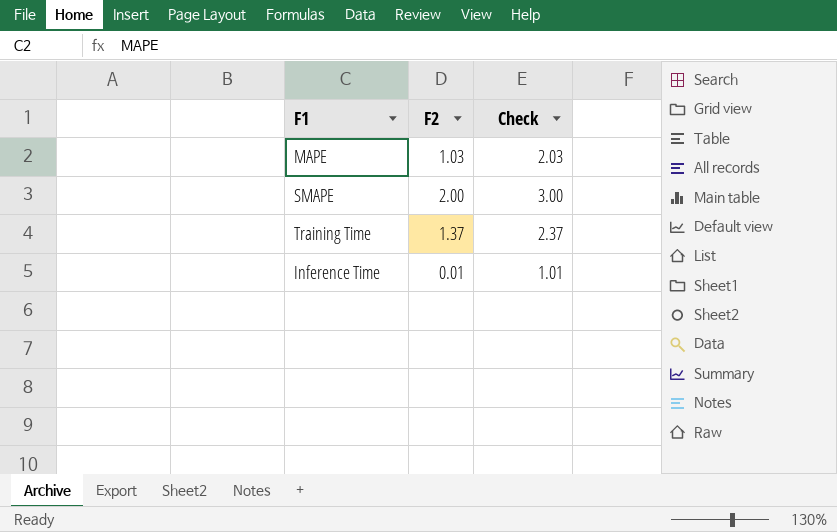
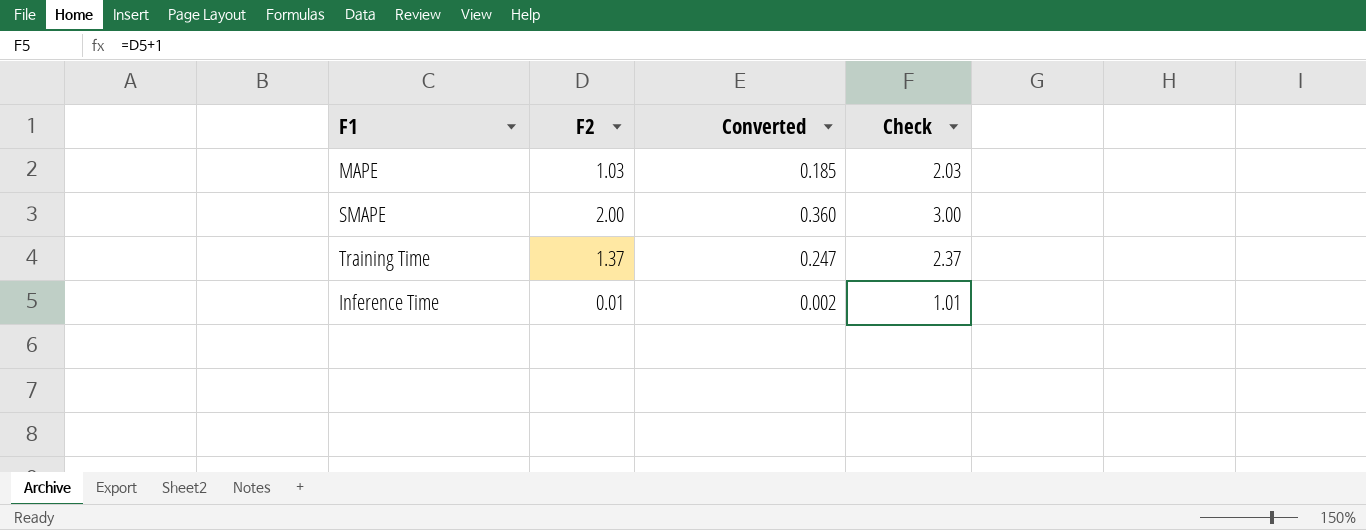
column Converted | formula: none -> [F2] * 0.18

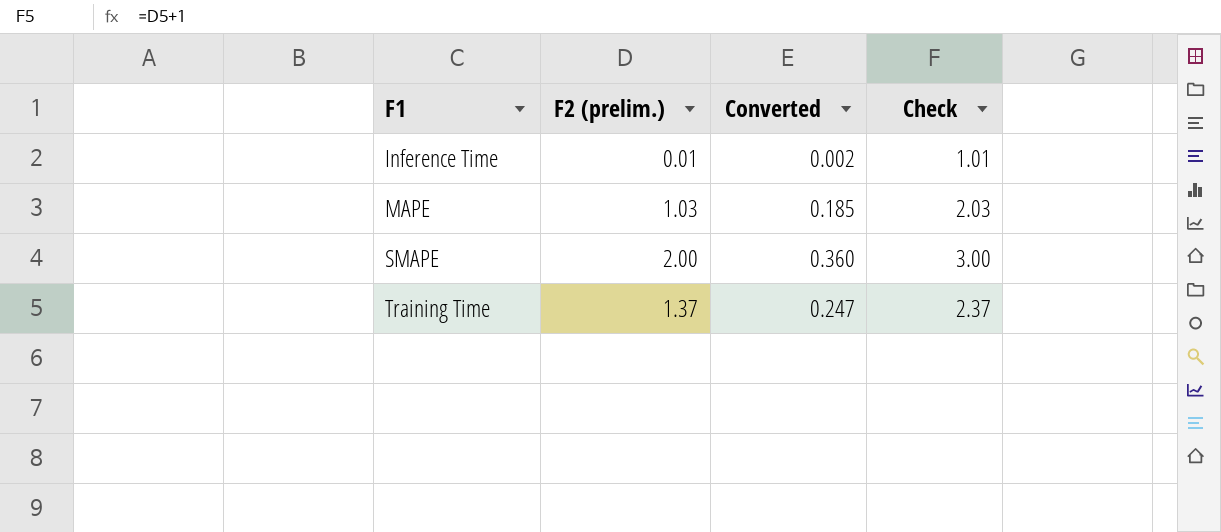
row order: none -> F1 ascending
column name: F2 -> F2 (prelim.)

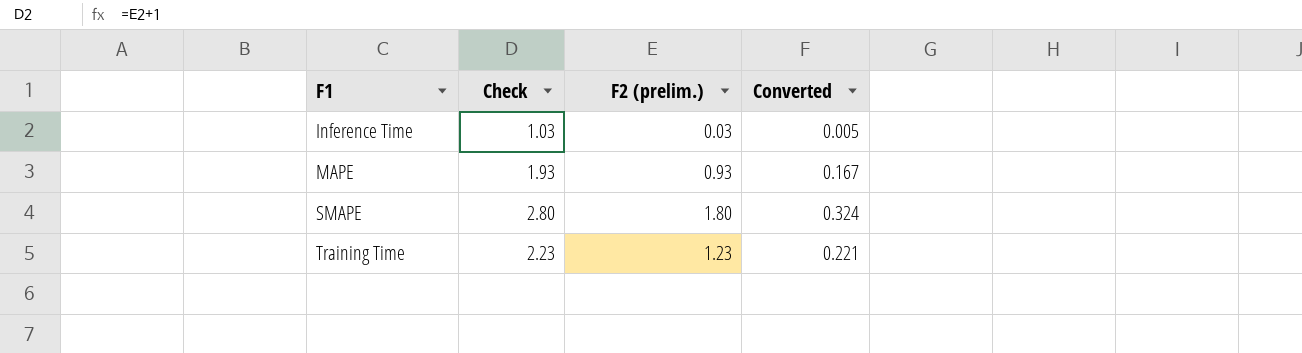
column Check | position: 4 -> 2
Inference Time | Check: 1.01 -> 1.03
Inference Time | F2 (prelim.): 0.01 -> 0.03
Inference Time | Converted: 0.002 -> 0.005
MAPE | Check: 2.03 -> 1.93
MAPE | F2 (prelim.): 1.03 -> 0.93
MAPE | Converted: 0.185 -> 0.167
SMAPE | Check: 3.00 -> 2.80
SMAPE | F2 (prelim.): 2.00 -> 1.80
SMAPE | Converted: 0.360 -> 0.324
Training Time | Check: 2.37 -> 2.23
Training Time | F2 (prelim.): 1.37 -> 1.23
Training Time | Converted: 0.247 -> 0.221

